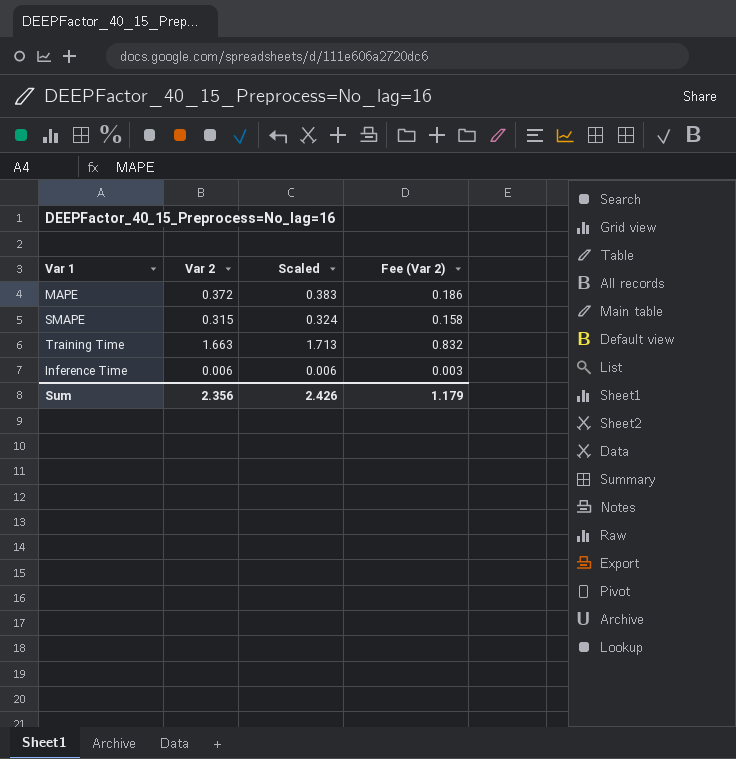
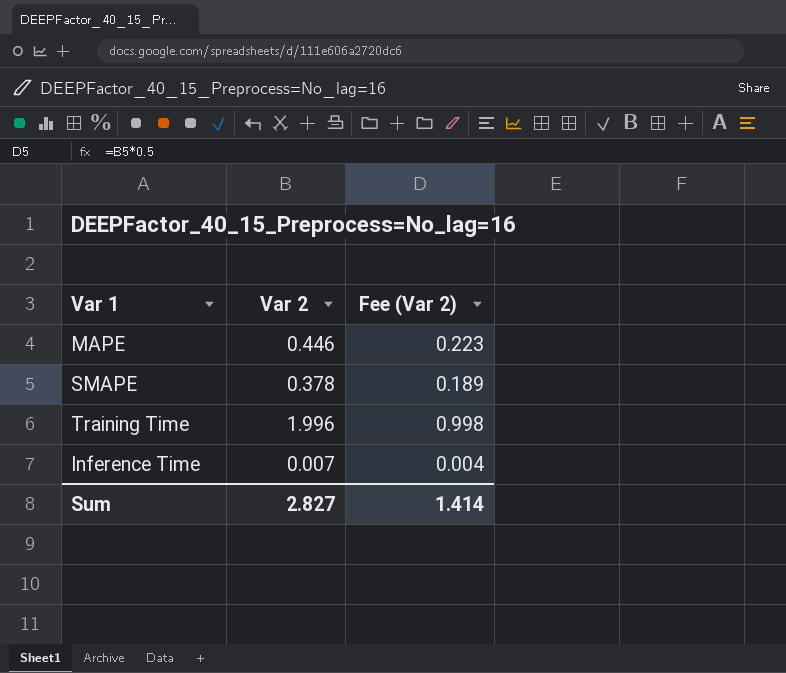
column Scaled | formula: [Var 2] * 1.03 -> none
MAPE | Var 2: 0.372 -> 0.446
MAPE | Fee (Var 2): 0.186 -> 0.223
SMAPE | Var 2: 0.315 -> 0.378
SMAPE | Fee (Var 2): 0.158 -> 0.189
Training Time | Var 2: 1.663 -> 1.996
Training Time | Fee (Var 2): 0.832 -> 0.998
Inference Time | Var 2: 0.006 -> 0.007
Inference Time | Fee (Var 2): 0.003 -> 0.004
Sum | Var 2: 2.356 -> 2.827
Sum | Fee (Var 2): 1.179 -> 1.414

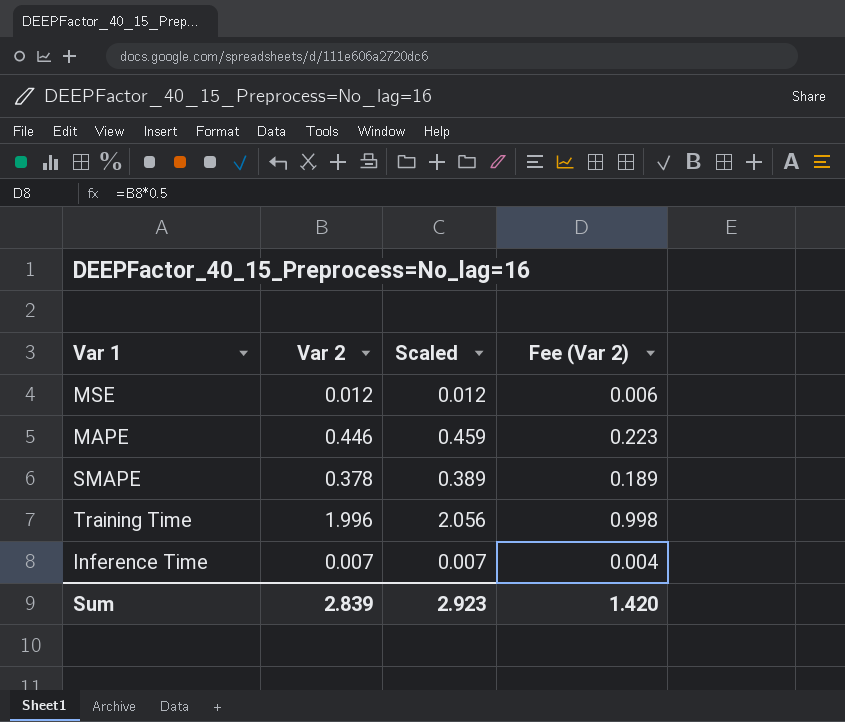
column Scaled | formula: none -> [Var 2] * 1.03
row MSE: none -> 0.012 | 0.012 | 0.006
Sum | Var 2: 2.827 -> 2.839
Sum | Fee (Var 2): 1.414 -> 1.420

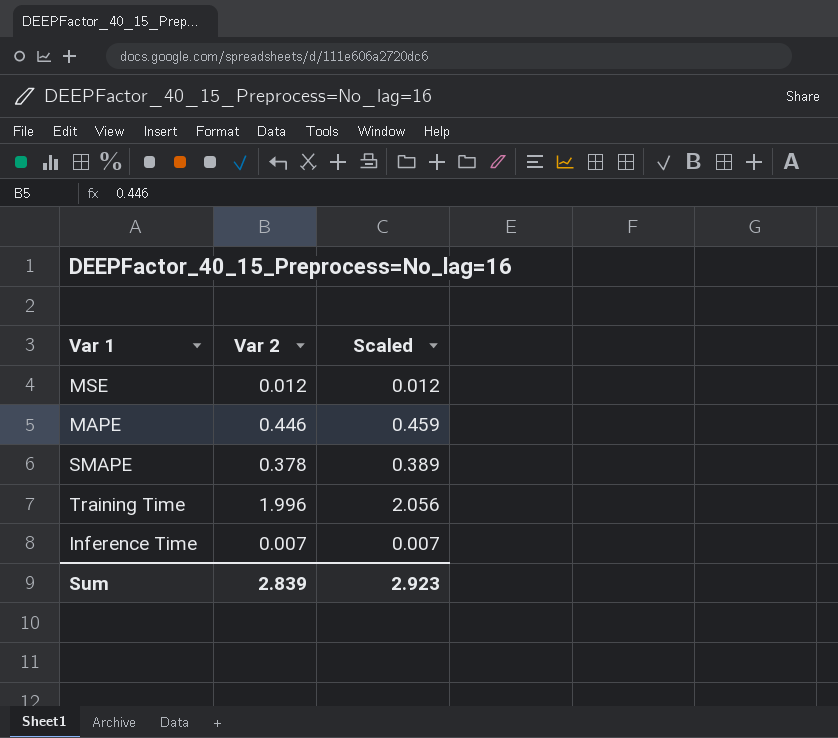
column Fee (Var 2) | formula: [Var 2] * 0.5 -> none

